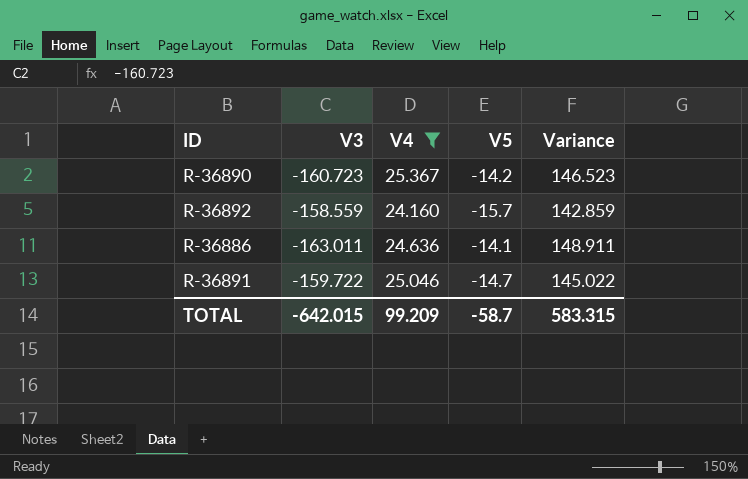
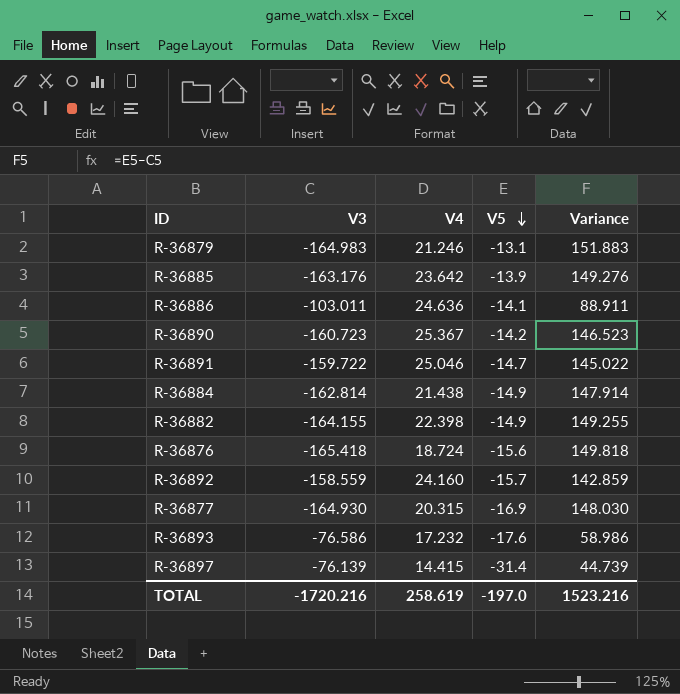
filter: V4 >= 24.160 -> none
row order: none -> V5 descending
R-36886 | V3: -163.011 -> -103.011
R-36886 | Variance: 148.911 -> 88.911
TOTAL | V3: -642.015 -> -1720.216
TOTAL | V4: 99.209 -> 258.619
TOTAL | V5: -58.7 -> -197.0
TOTAL | Variance: 583.315 -> 1523.216

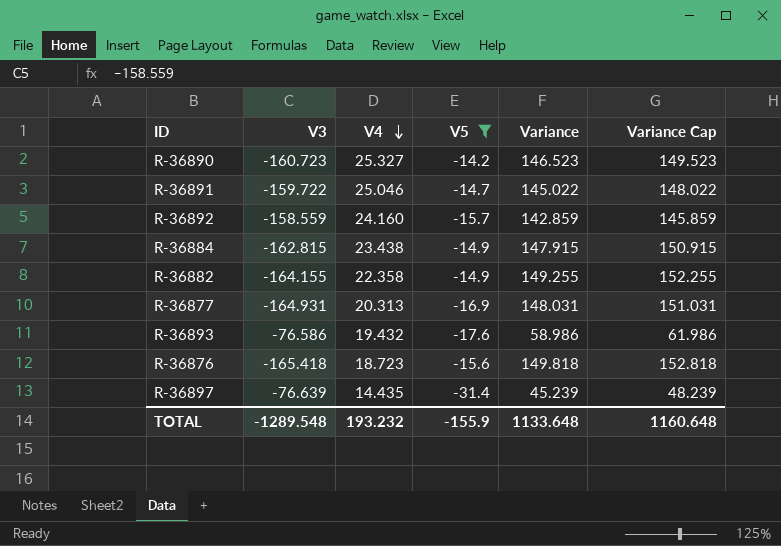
filter: none -> V5 <= -14.2
row order: V5 descending -> V4 descending
column Variance Cap | formula: none -> [Variance] + 3
R-36890 | V4: 25.367 -> 25.327
R-36884 | V3: -162.814 -> -162.815
R-36884 | V4: 21.438 -> 23.438
R-36884 | Variance: 147.914 -> 147.915
R-36882 | V4: 22.398 -> 22.358
R-36877 | V3: -164.930 -> -164.931
R-36877 | V4: 20.315 -> 20.313
R-36877 | Variance: 148.030 -> 148.031
R-36893 | V4: 17.232 -> 19.432
R-36876 | V4: 18.724 -> 18.723
R-36897 | V3: -76.139 -> -76.639
R-36897 | V4: 14.415 -> 14.435
R-36897 | Variance: 44.739 -> 45.239
TOTAL | V3: -1720.216 -> -1289.548
TOTAL | V4: 258.619 -> 193.232
TOTAL | V5: -197.0 -> -155.9
TOTAL | Variance: 1523.216 -> 1133.648

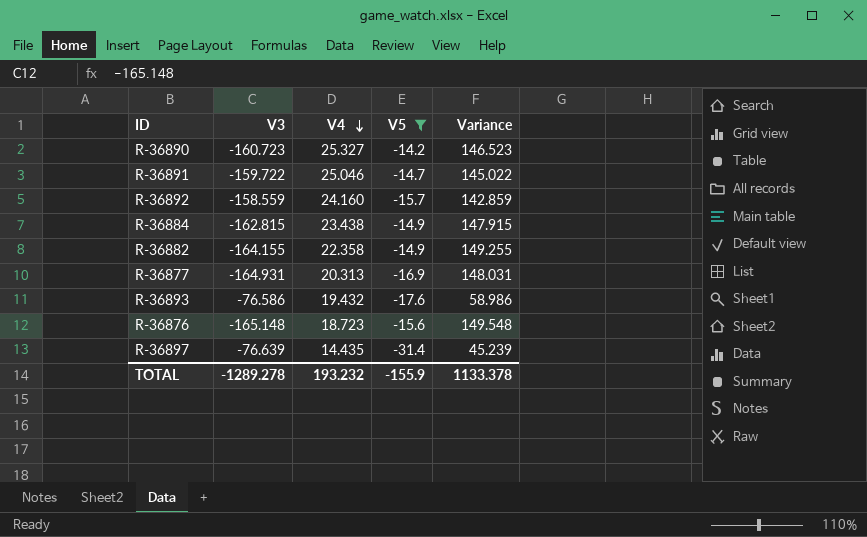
column Variance Cap | formula: [Variance] + 3 -> none
R-36876 | V3: -165.418 -> -165.148
R-36876 | Variance: 149.818 -> 149.548
TOTAL | V3: -1289.548 -> -1289.278
TOTAL | Variance: 1133.648 -> 1133.378

